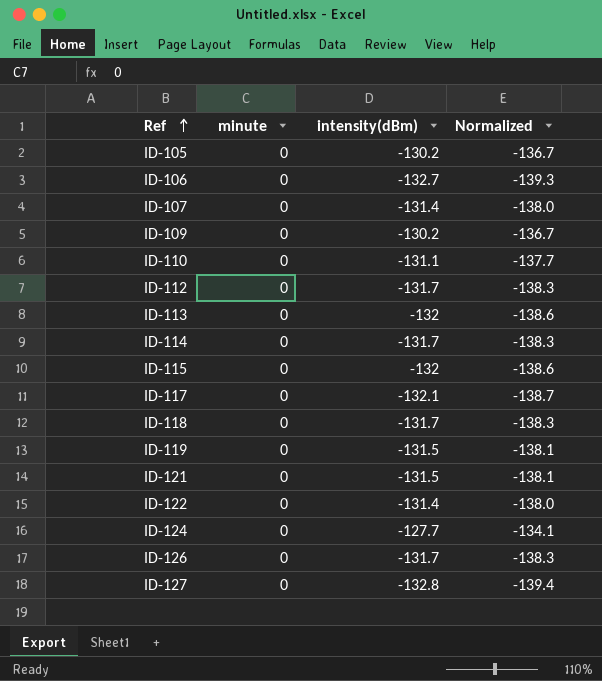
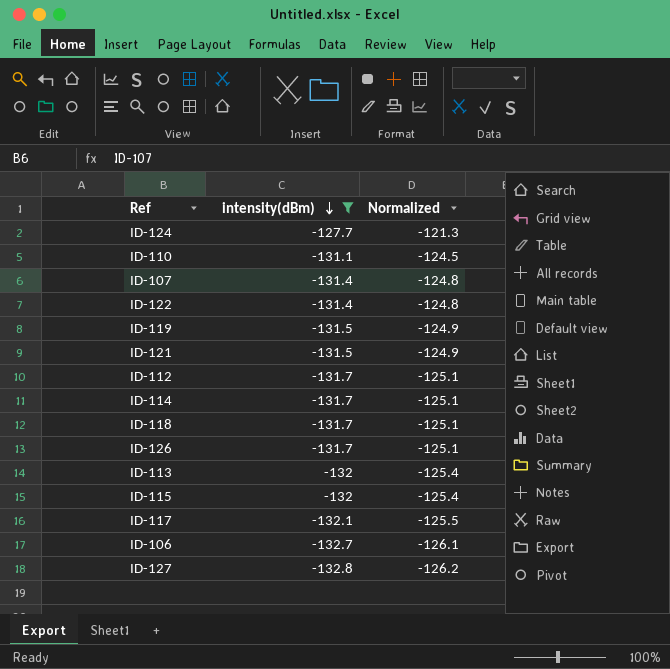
filter: none -> intensity(dBm) != -130.2
row order: Ref ascending -> intensity(dBm) descending
column minute | position: 2 -> none
column Normalized | formula: [intensity(dBm)] * 1.05 -> [intensity(dBm)] * 0.95

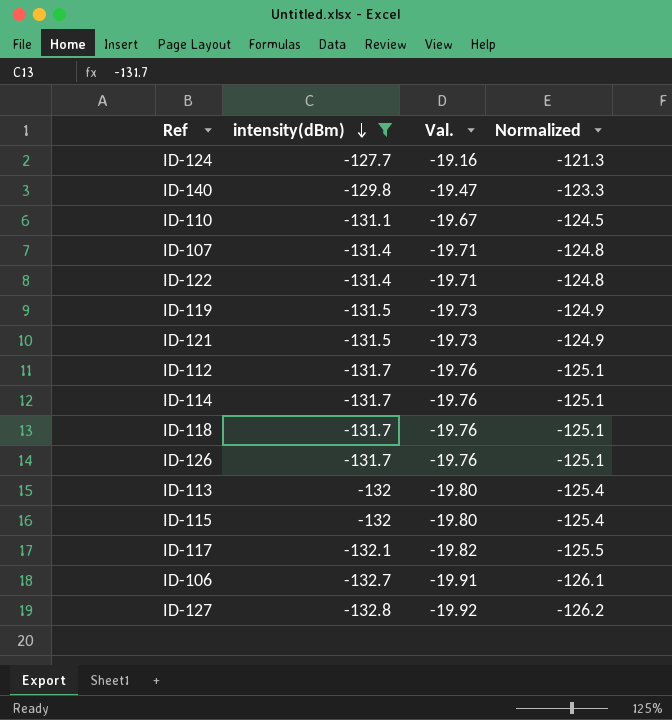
column Val. | formula: none -> [intensity(dBm)] * 0.15
row ID-140: none -> -129.8 | -19.47 | -123.3

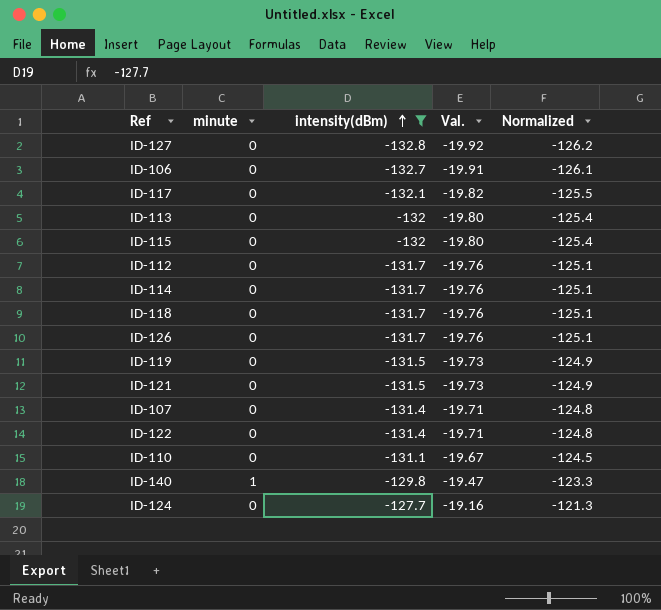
row order: intensity(dBm) descending -> intensity(dBm) ascending
column minute | position: none -> 2

